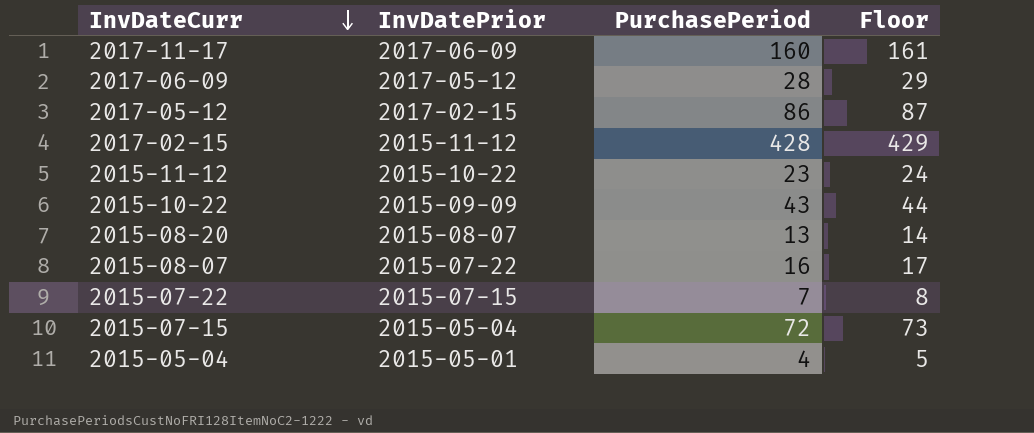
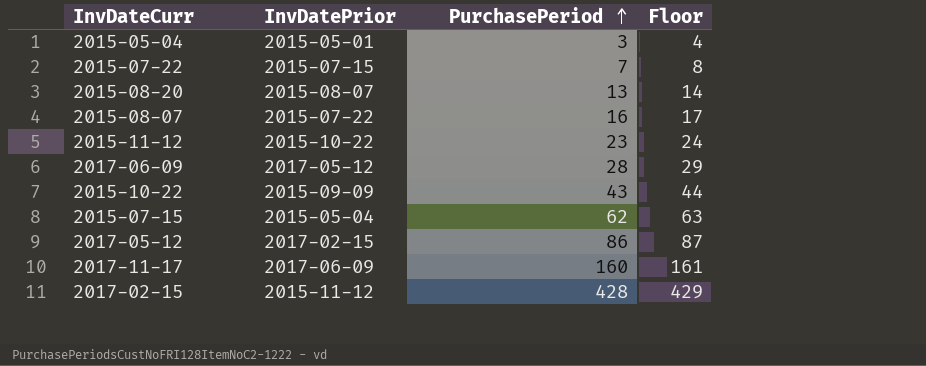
row order: InvDateCurr descending -> PurchasePeriod ascending
2015-05-04 | PurchasePeriod: 4 -> 3
2015-05-04 | Floor: 5 -> 4
2015-07-15 | PurchasePeriod: 72 -> 62
2015-07-15 | Floor: 73 -> 63

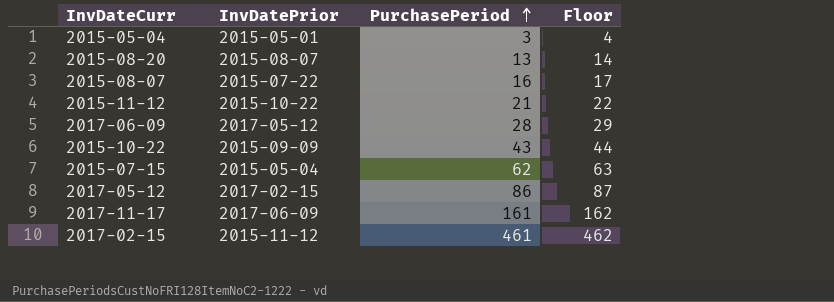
row 2015-07-22: 2015-07-15 | 7 | 8 -> none
2015-11-12 | PurchasePeriod: 23 -> 21
2015-11-12 | Floor: 24 -> 22
2017-11-17 | PurchasePeriod: 160 -> 161
2017-11-17 | Floor: 161 -> 162
2017-02-15 | PurchasePeriod: 428 -> 461
2017-02-15 | Floor: 429 -> 462

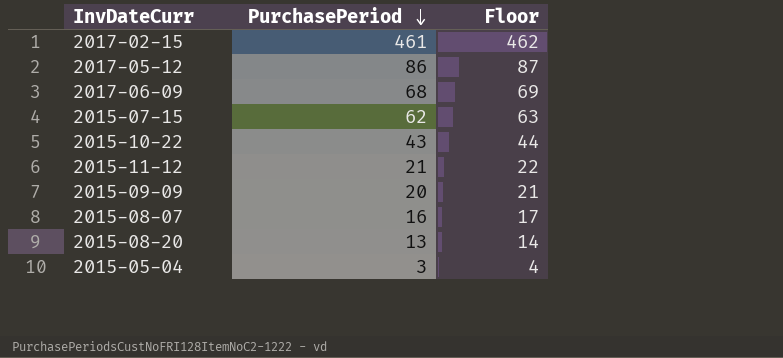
row order: PurchasePeriod ascending -> PurchasePeriod descending
column InvDatePrior | position: 2 -> none
row 2017-11-17: 2017-06-09 | 161 | 162 -> none
2017-06-09 | PurchasePeriod: 28 -> 68
2017-06-09 | Floor: 29 -> 69
row 2015-09-09: none -> 20 | 21

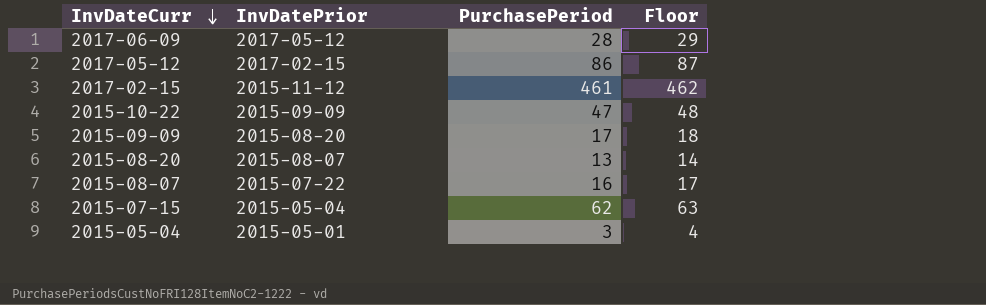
row order: PurchasePeriod descending -> InvDateCurr descending
column InvDatePrior | position: none -> 2
row 2015-11-12: 21 | 22 -> none
2017-06-09 | PurchasePeriod: 68 -> 28
2017-06-09 | Floor: 69 -> 29
2015-10-22 | PurchasePeriod: 43 -> 47
2015-10-22 | Floor: 44 -> 48
2015-09-09 | PurchasePeriod: 20 -> 17
2015-09-09 | Floor: 21 -> 18

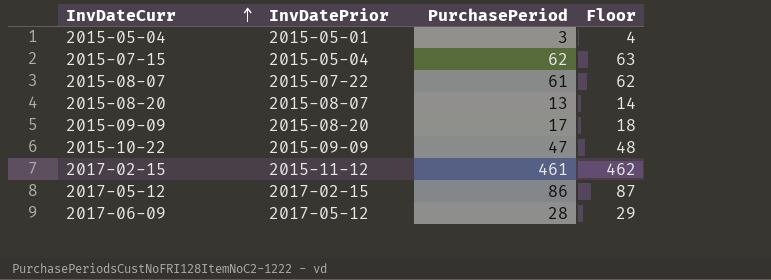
row order: InvDateCurr descending -> InvDateCurr ascending
2015-08-07 | PurchasePeriod: 16 -> 61
2015-08-07 | Floor: 17 -> 62

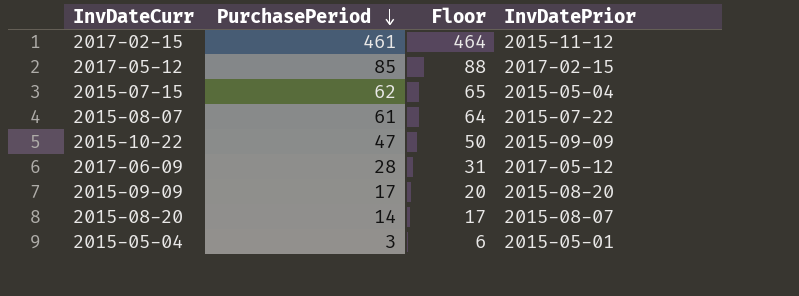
row order: InvDateCurr ascending -> PurchasePeriod descending
column Floor | formula: [PurchasePeriod] + 1 -> [PurchasePeriod] + 3
column InvDatePrior | position: 2 -> 4
2017-05-12 | PurchasePeriod: 86 -> 85
2015-08-20 | PurchasePeriod: 13 -> 14

